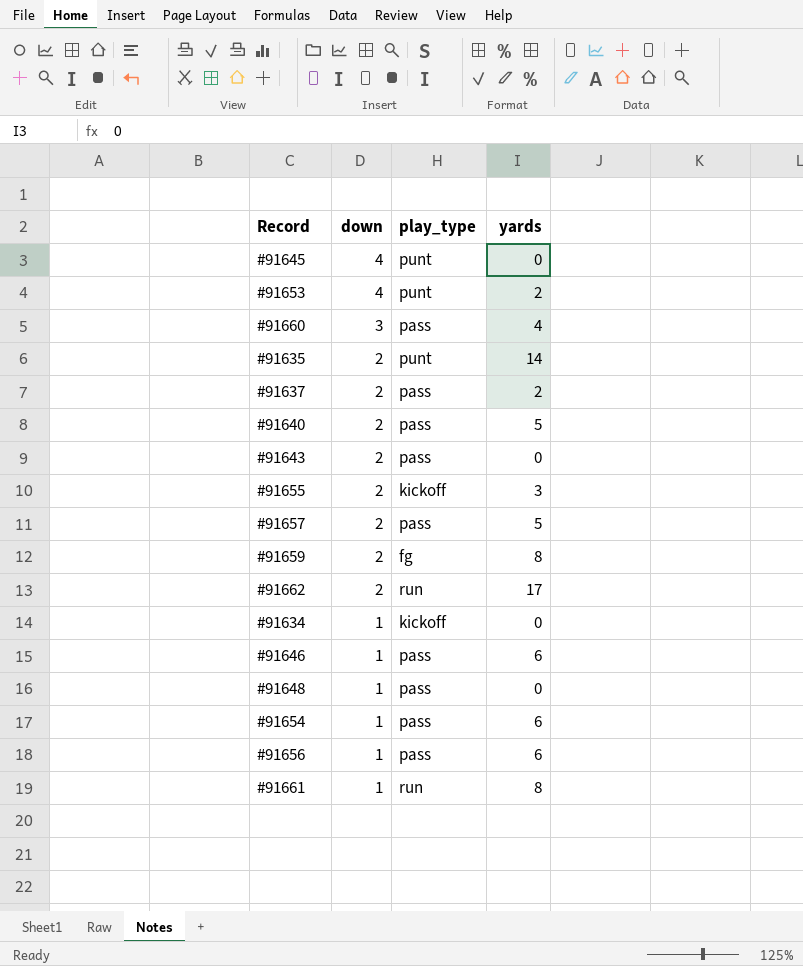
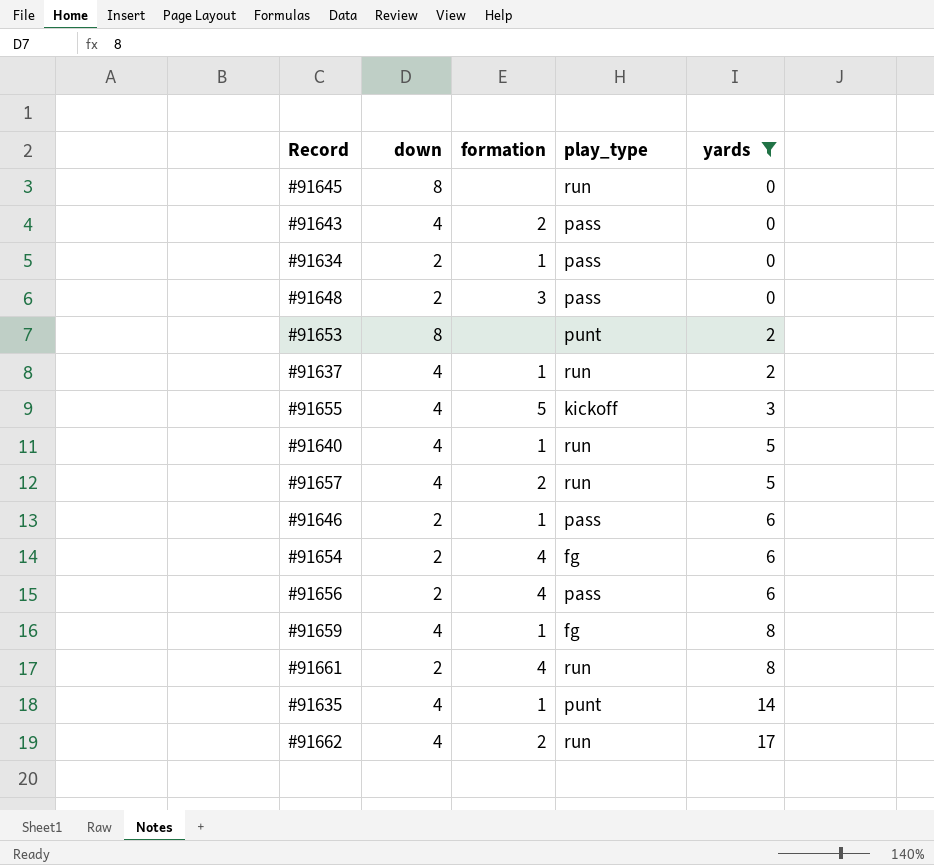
filter: none -> yards != 4
row order: down descending -> yards ascending
column formation | position: none -> 3
#91645 | down: 4 -> 8
#91645 | play_type: punt -> run
#91643 | down: 2 -> 4
#91634 | down: 1 -> 2
#91634 | play_type: kickoff -> pass
#91648 | down: 1 -> 2
#91653 | down: 4 -> 8
#91637 | down: 2 -> 4
#91637 | play_type: pass -> run
#91655 | down: 2 -> 4
#91640 | down: 2 -> 4
#91640 | play_type: pass -> run
#91657 | down: 2 -> 4
#91657 | play_type: pass -> run
#91646 | down: 1 -> 2
#91654 | down: 1 -> 2
#91654 | play_type: pass -> fg
#91656 | down: 1 -> 2
#91659 | down: 2 -> 4
#91661 | down: 1 -> 2
#91635 | down: 2 -> 4
#91662 | down: 2 -> 4

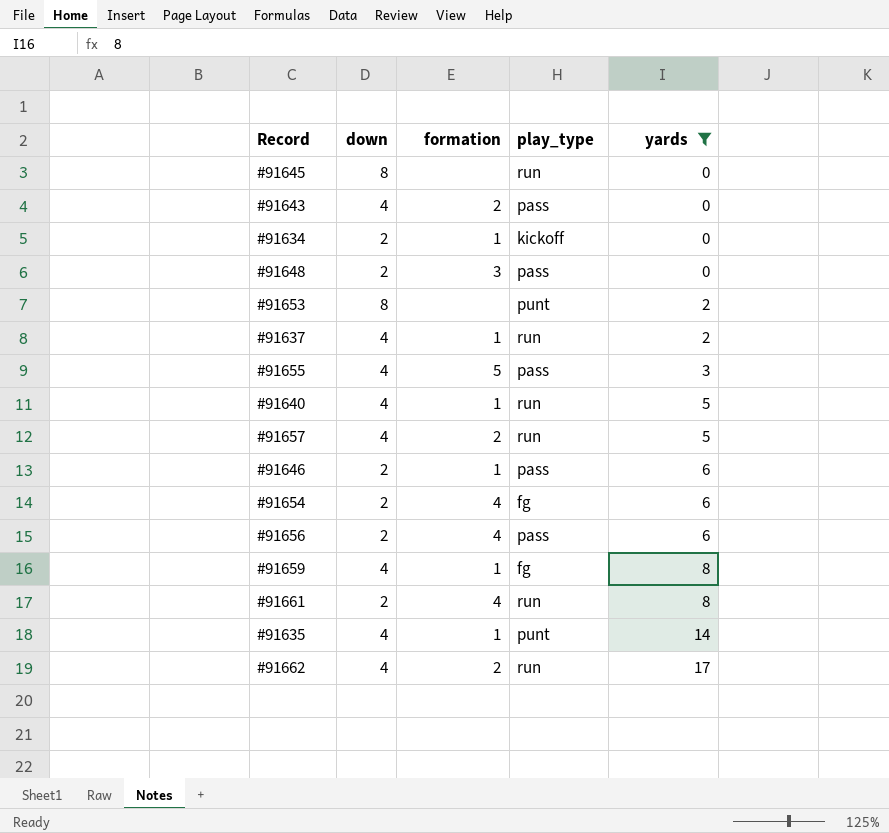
#91634 | play_type: pass -> kickoff
#91655 | play_type: kickoff -> pass

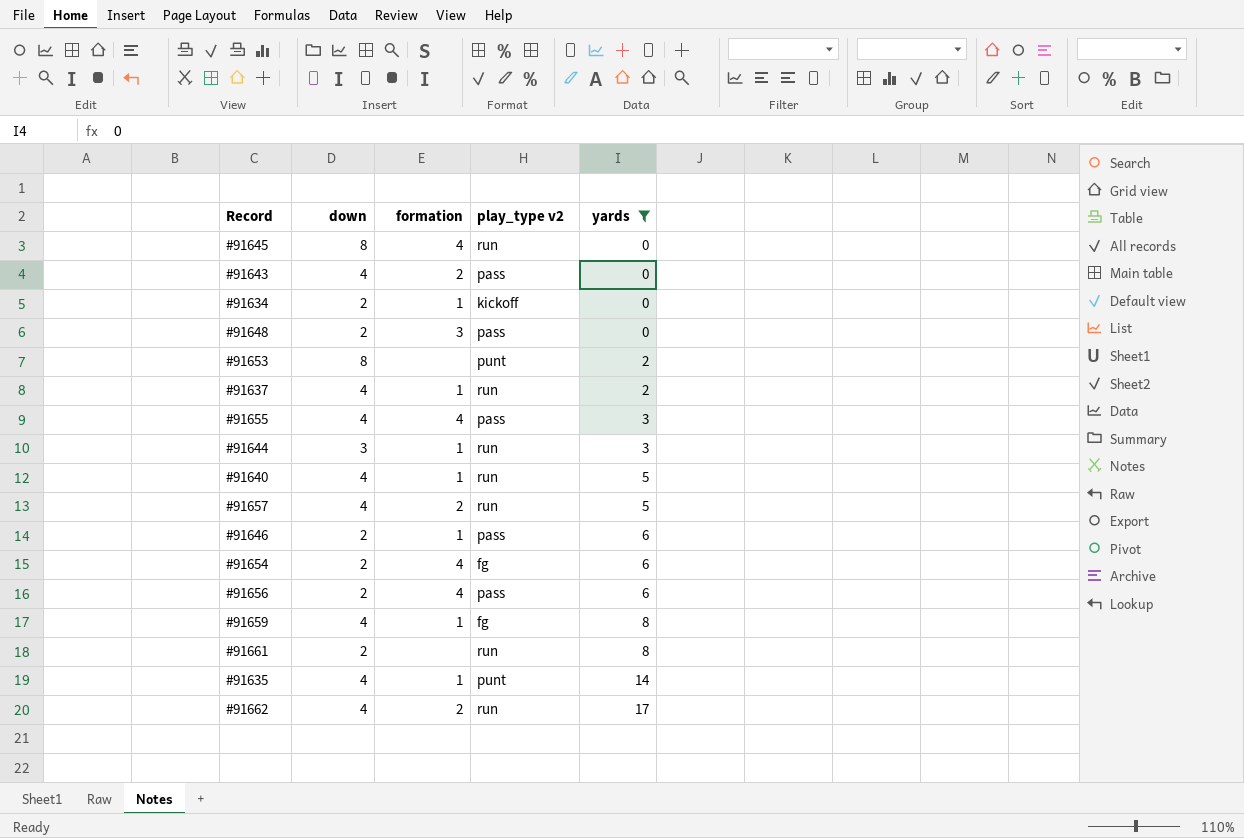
column name: play_type -> play_type v2
#91645 | formation: none -> 4
#91655 | formation: 5 -> 4
row #91644: none -> 3 | 1 | run | 3
#91661 | formation: 4 -> none

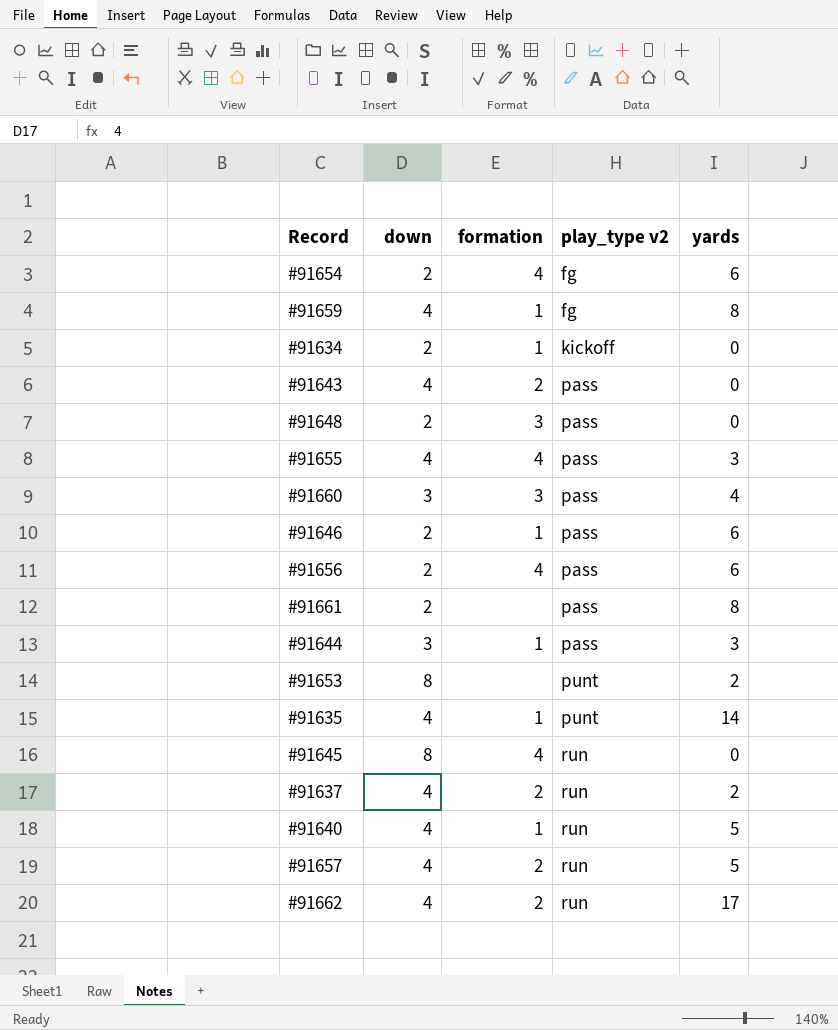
filter: yards != 4 -> none
row order: yards ascending -> play_type v2 ascending
#91661 | play_type v2: run -> pass
#91644 | play_type v2: run -> pass
#91637 | formation: 1 -> 2

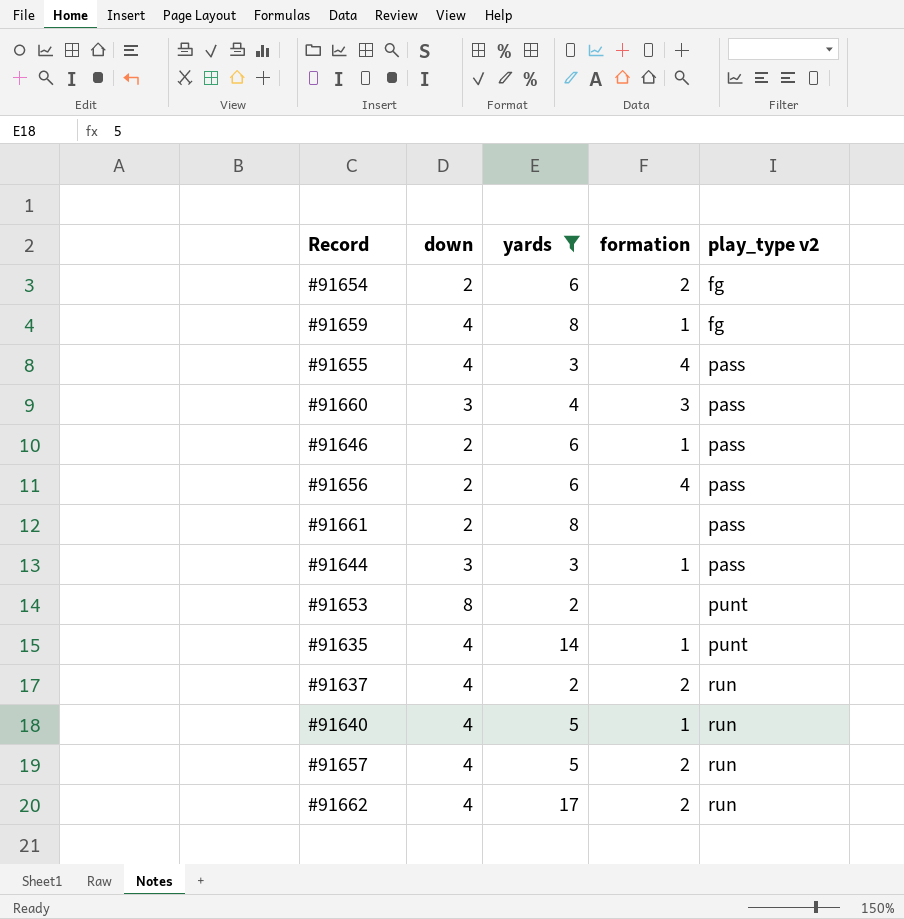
filter: none -> yards != 0
column yards | position: 5 -> 3
#91654 | formation: 4 -> 2

